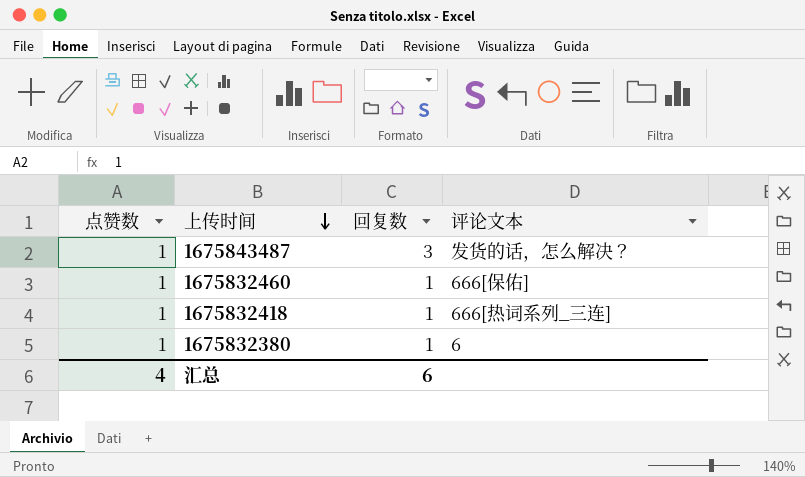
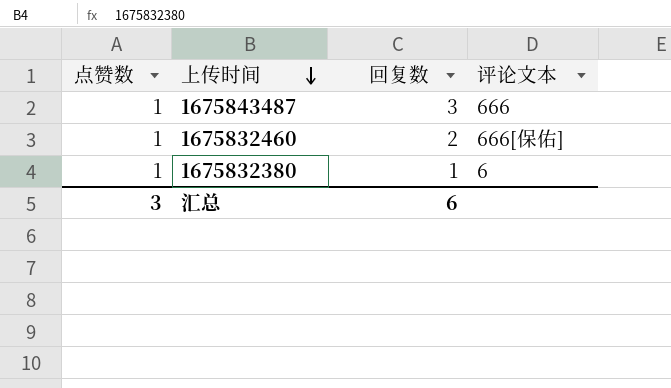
row 1675832418: 1 | 1 | 666[热词系列_三连] -> none
1675843487 | 评论文本: 发货的话，怎么解决？ -> 666
1675832460 | 回复数: 1 -> 2
汇总 | 点赞数: 4 -> 3

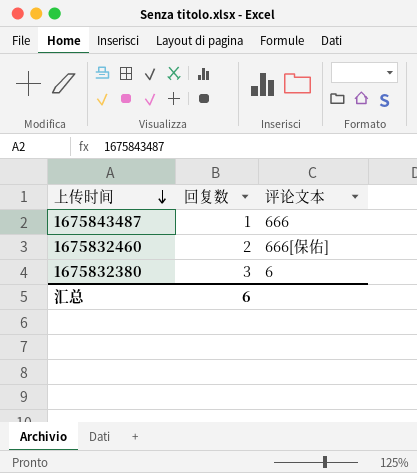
column 点赞数 | position: 1 -> none
1675843487 | 回复数: 3 -> 1
1675832380 | 回复数: 1 -> 3

